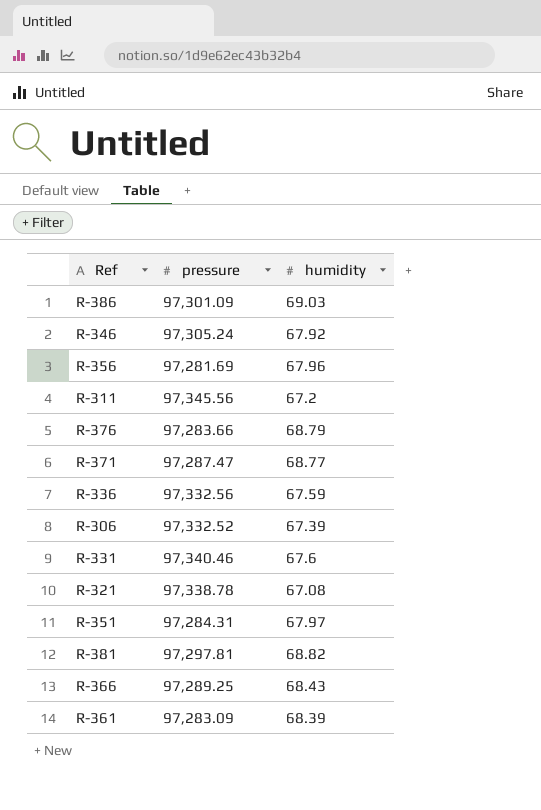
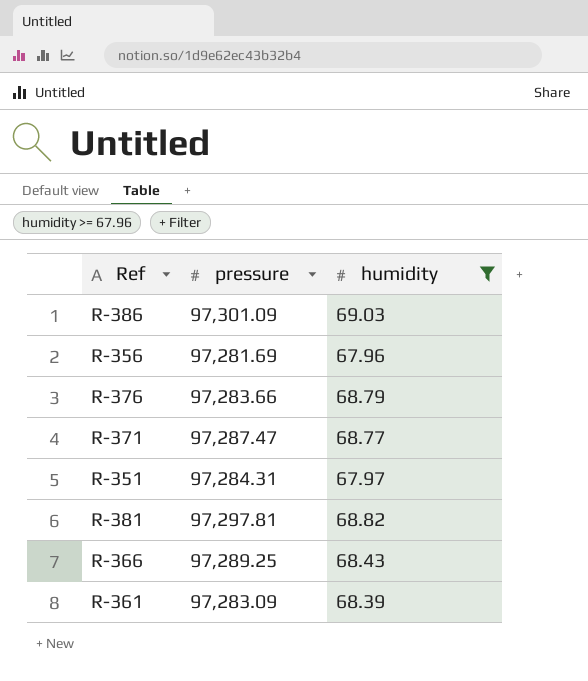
filter: none -> humidity >= 67.96

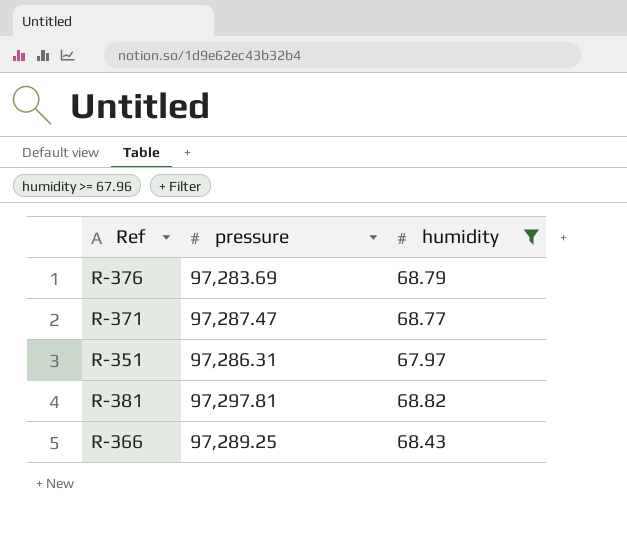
row R-386: 97,301.09 | 69.03 -> none
row R-356: 97,281.69 | 67.96 -> none
row R-361: 97,283.09 | 68.39 -> none
R-376 | pressure: 97,283.66 -> 97,283.69
R-351 | pressure: 97,284.31 -> 97,286.31

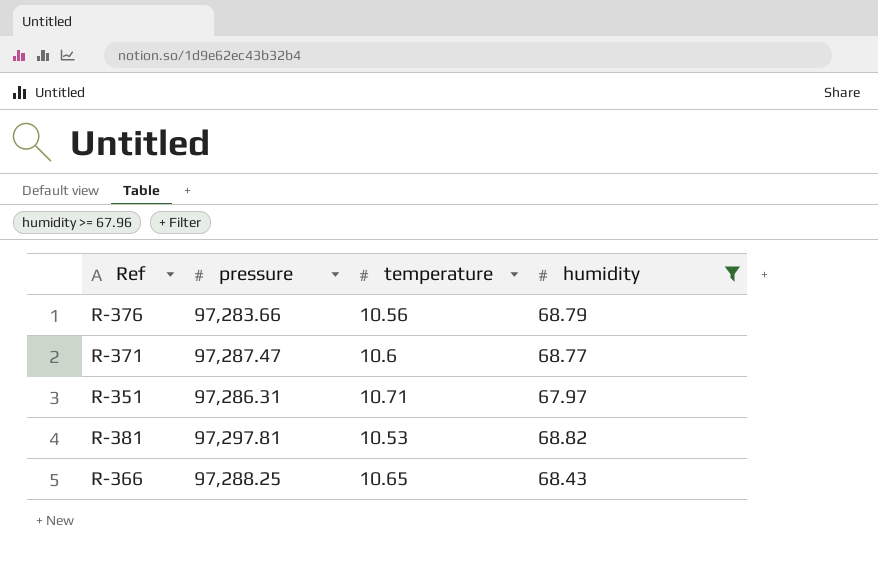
column temperature | position: none -> 3
R-376 | pressure: 97,283.69 -> 97,283.66
R-366 | pressure: 97,289.25 -> 97,288.25

